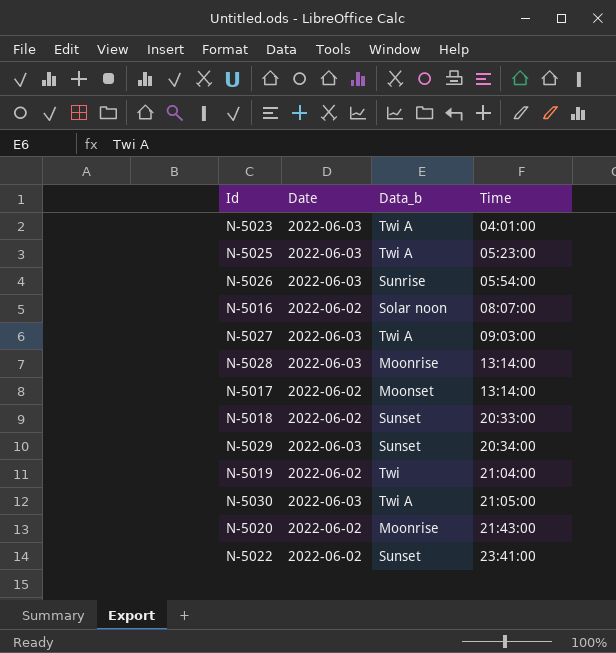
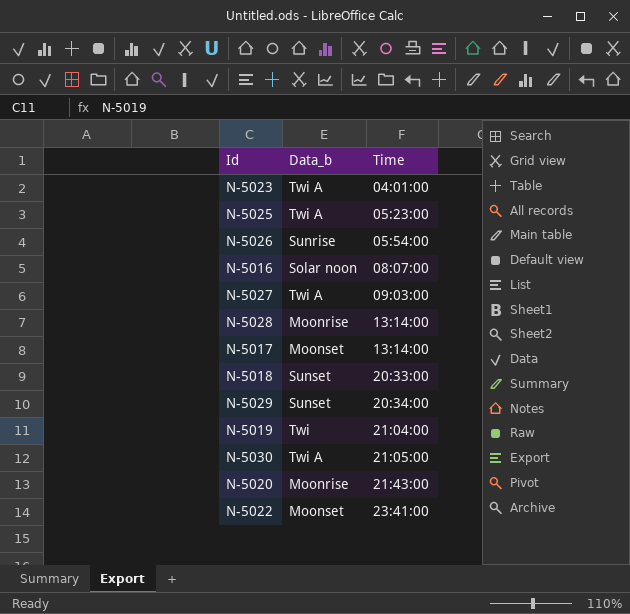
column Date | position: 2 -> none
N-5022 | Data_b: Sunset -> Moonset

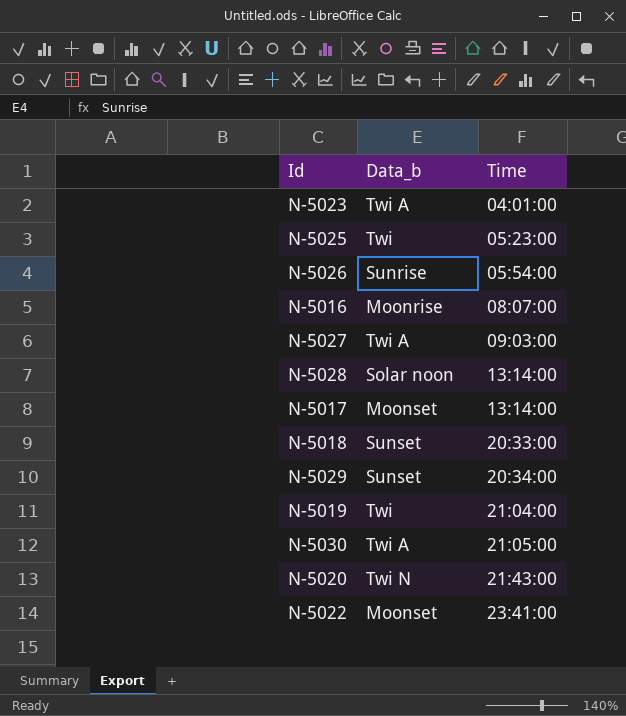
N-5025 | Data_b: Twi A -> Twi
N-5016 | Data_b: Solar noon -> Moonrise
N-5028 | Data_b: Moonrise -> Solar noon
N-5020 | Data_b: Moonrise -> Twi N

